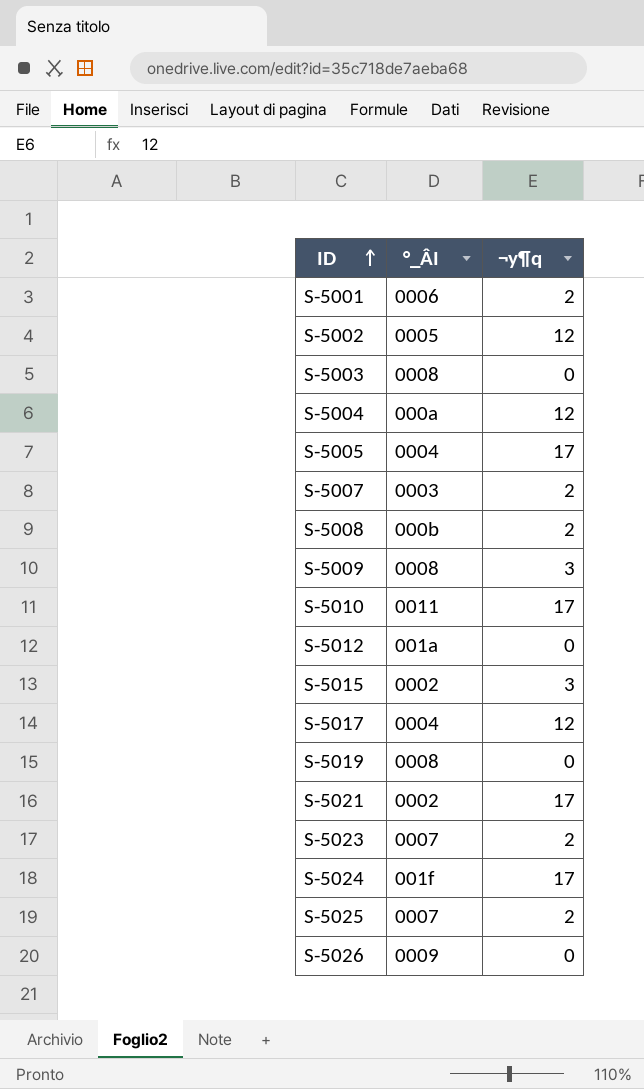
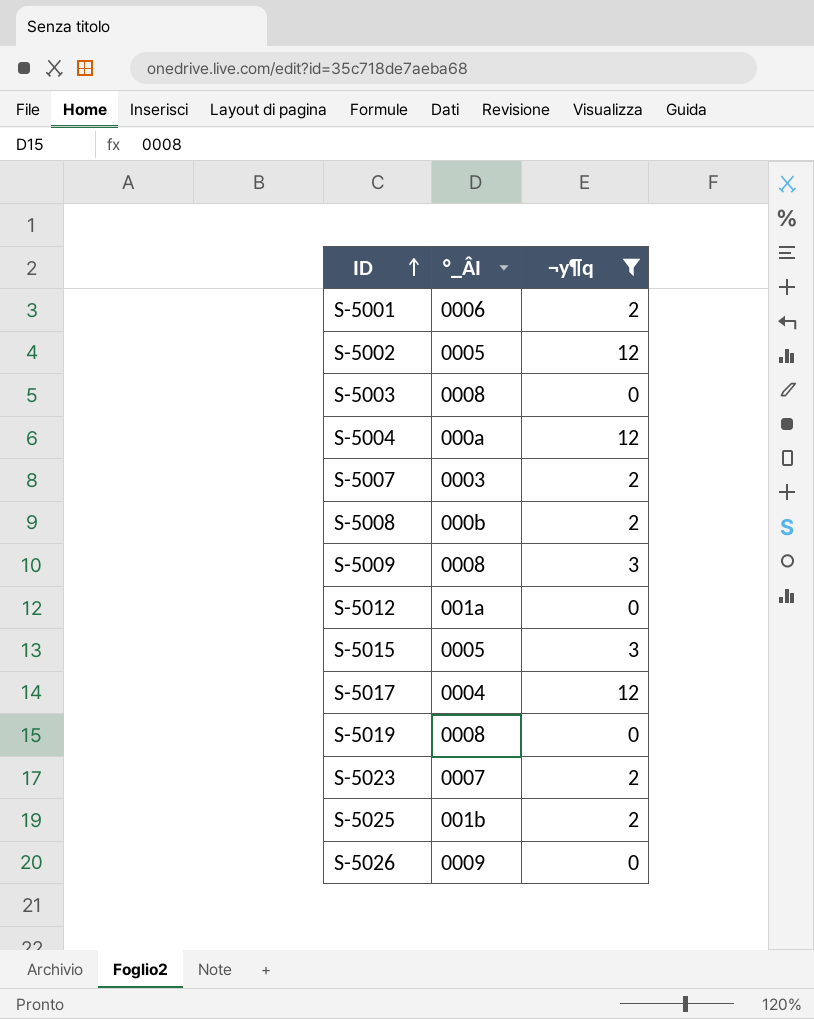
filter: none -> ¬y¶q != 17
S-5015 | °_ÂI: 0002 -> 0005
S-5025 | °_ÂI: 0007 -> 001b

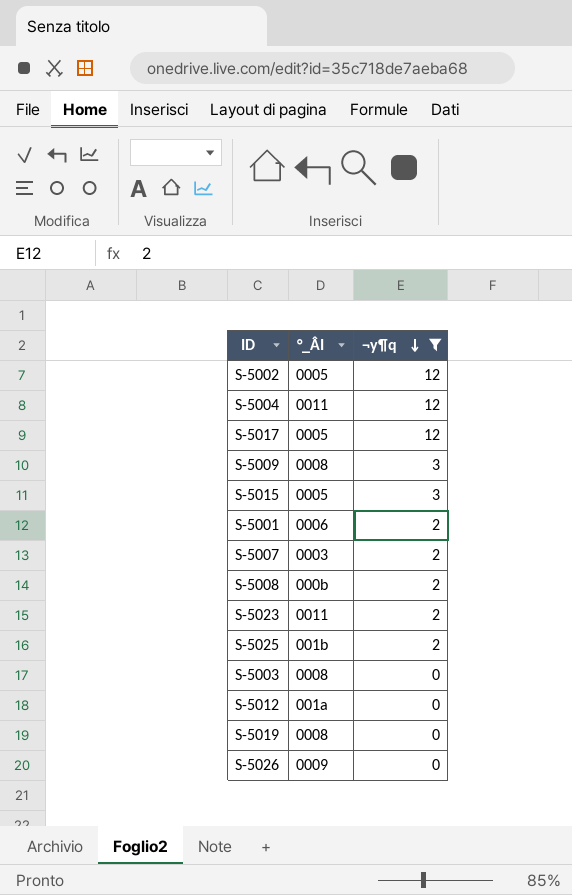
row order: ID ascending -> ¬y¶q descending
S-5004 | °_ÂI: 000a -> 0011
S-5017 | °_ÂI: 0004 -> 0005
S-5023 | °_ÂI: 0007 -> 0011

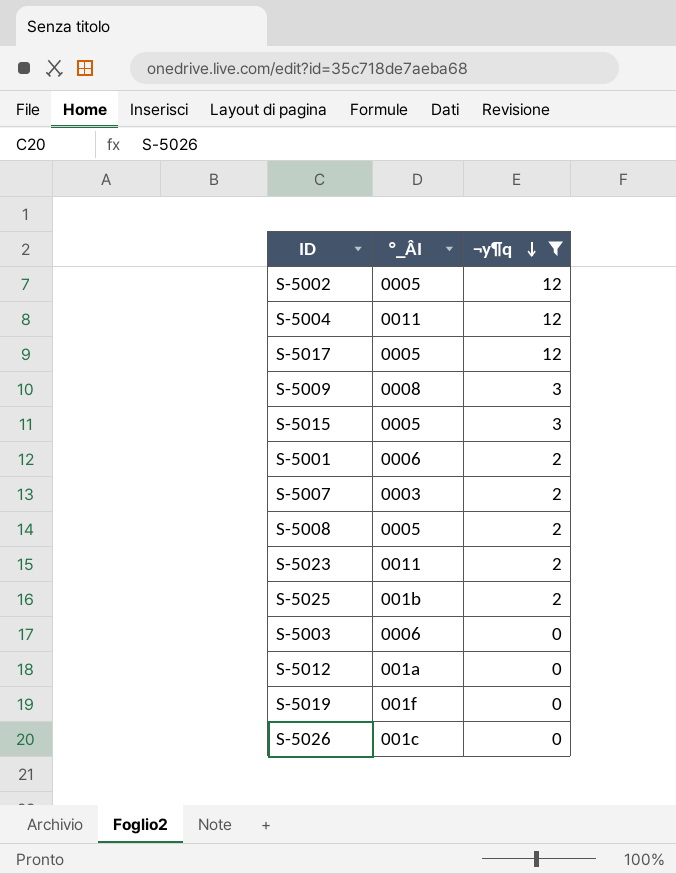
S-5008 | °_ÂI: 000b -> 0005
S-5003 | °_ÂI: 0008 -> 0006
S-5019 | °_ÂI: 0008 -> 001f
S-5026 | °_ÂI: 0009 -> 001c

